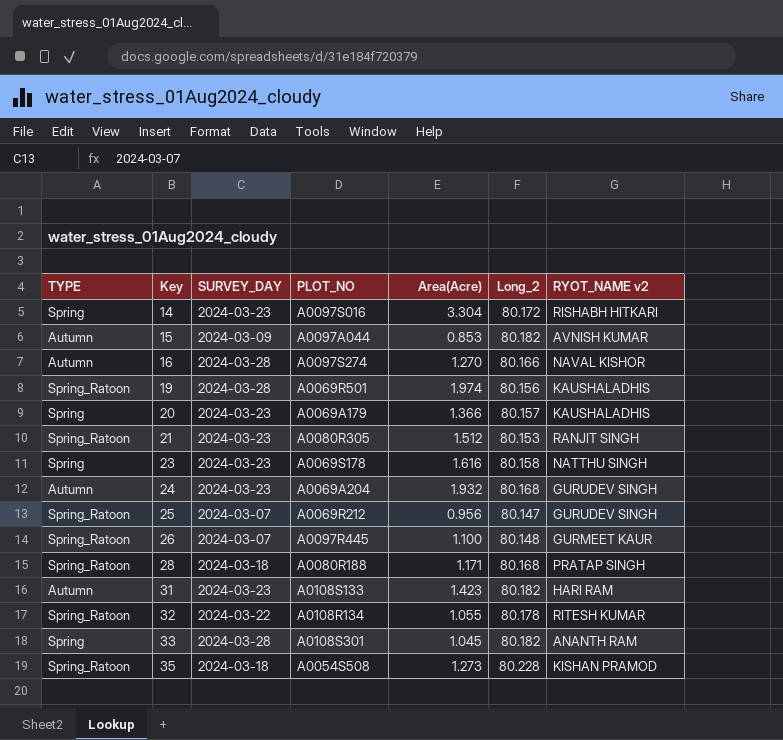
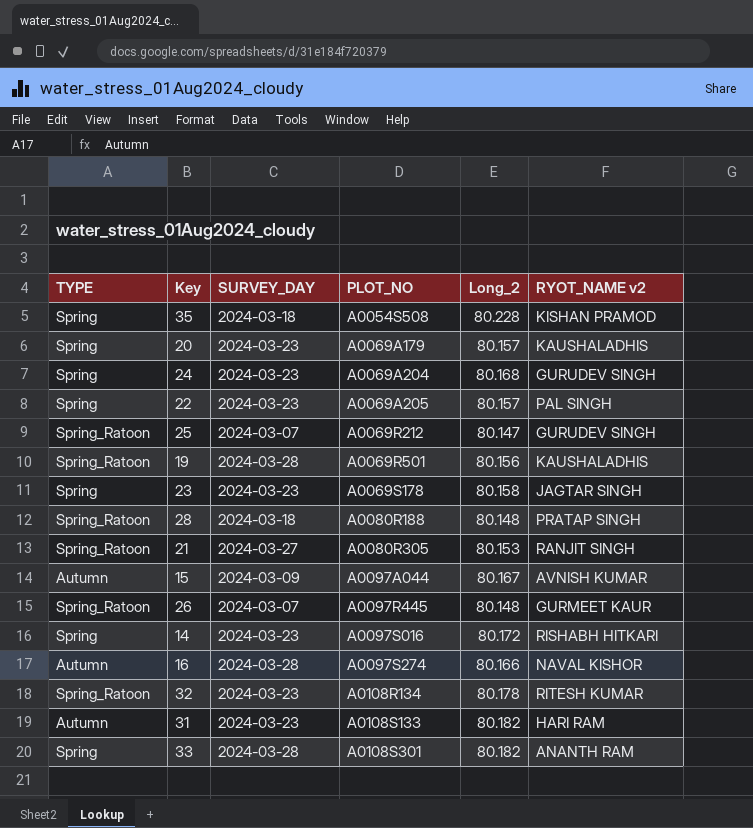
row order: Key ascending -> PLOT_NO ascending
column Area(Acre) | position: 5 -> none
35 | TYPE: Spring_Ratoon -> Spring
24 | TYPE: Autumn -> Spring
row 22: none -> Spring | 2024-03-23 | A0069A205 | 80.157 | PAL SINGH
23 | RYOT_NAME v2: NATTHU SINGH -> JAGTAR SINGH
28 | Long_2: 80.168 -> 80.148
21 | SURVEY_DAY: 2024-03-23 -> 2024-03-27
15 | Long_2: 80.182 -> 80.167
32 | SURVEY_DAY: 2024-03-22 -> 2024-03-23

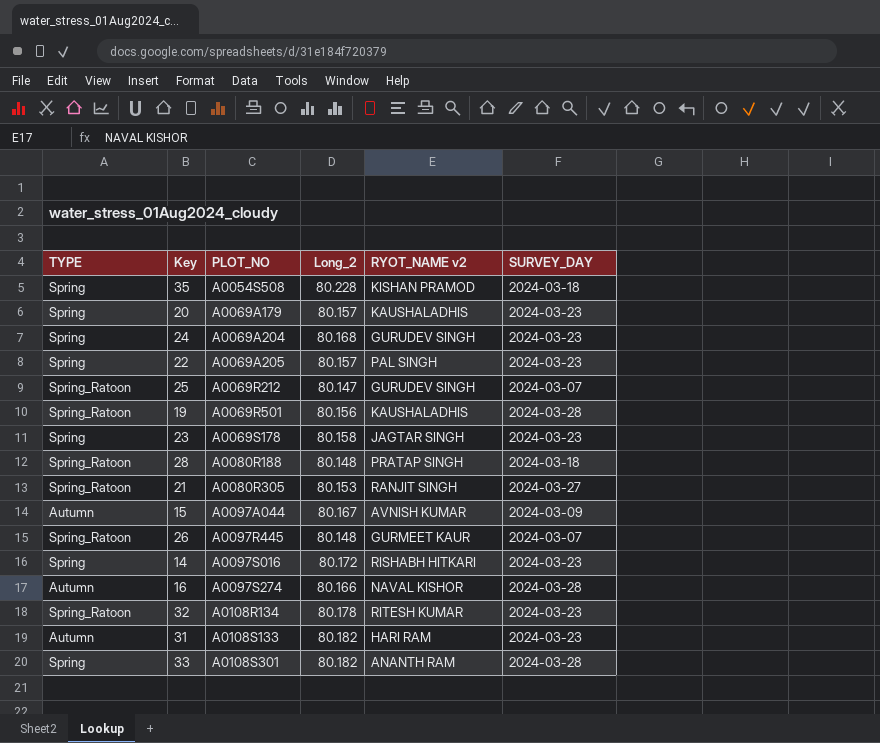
column SURVEY_DAY | position: 3 -> 6

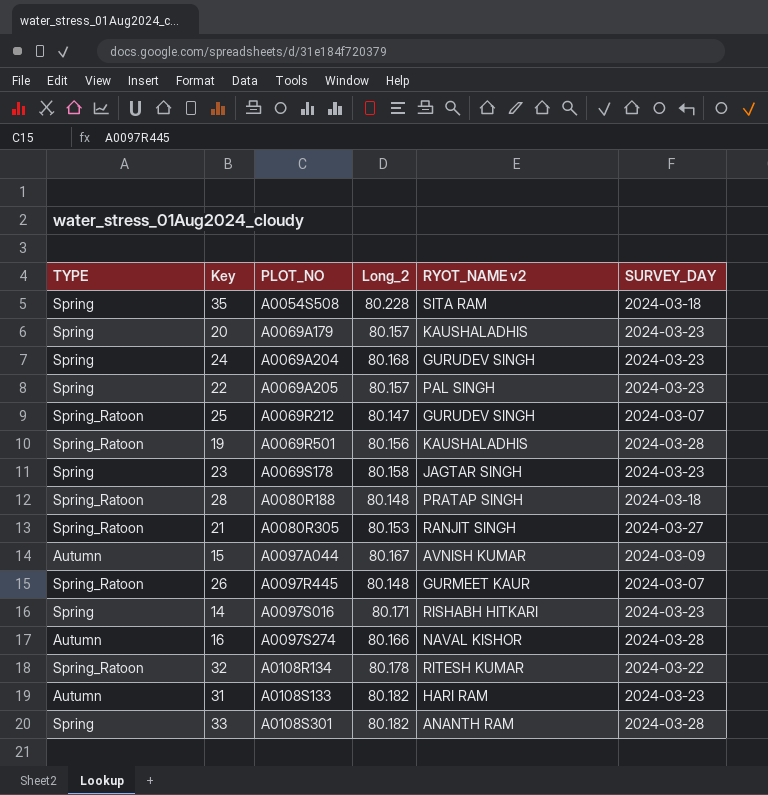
35 | RYOT_NAME v2: KISHAN PRAMOD -> SITA RAM
14 | Long_2: 80.172 -> 80.171
32 | SURVEY_DAY: 2024-03-23 -> 2024-03-22

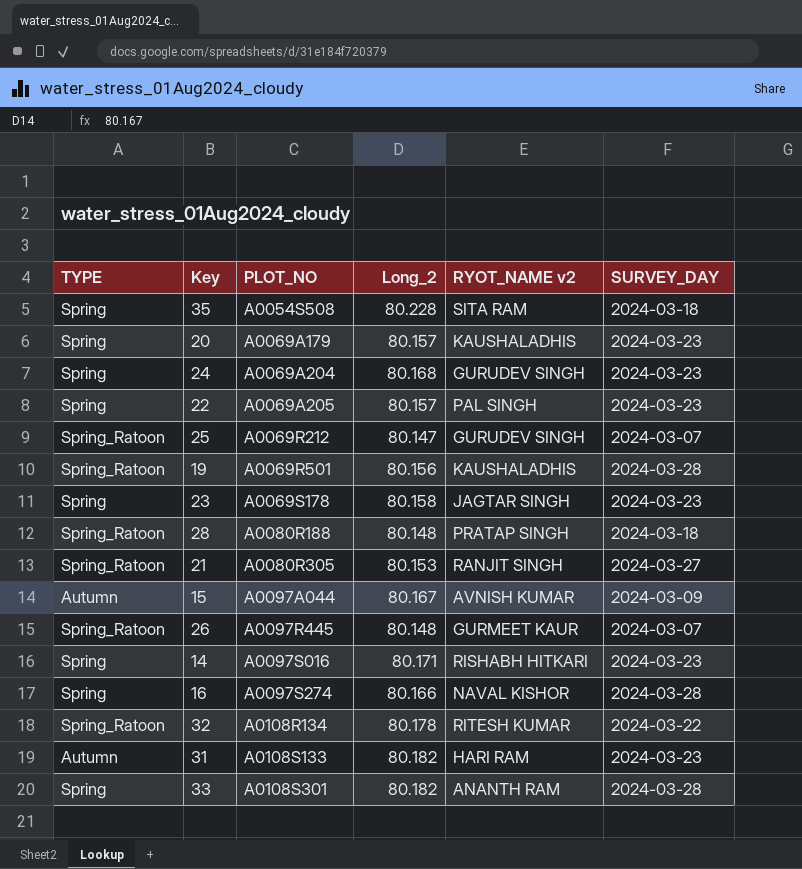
16 | TYPE: Autumn -> Spring

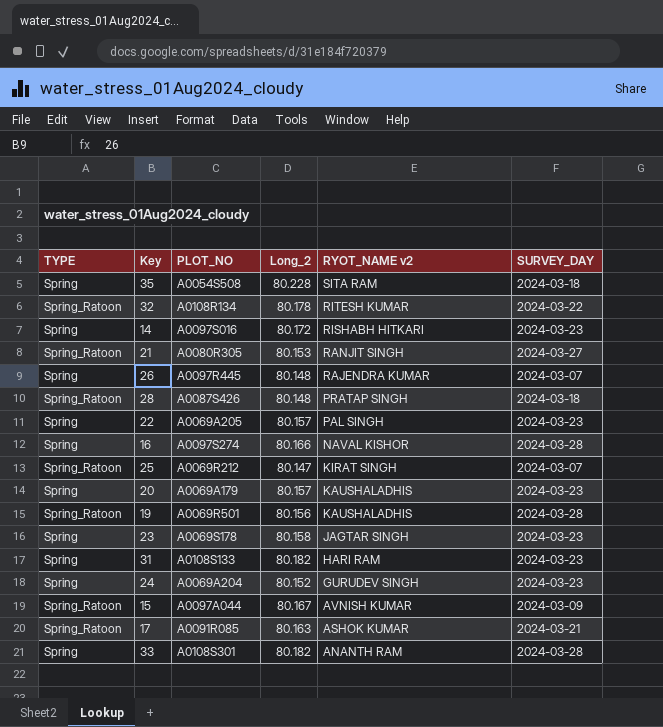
row order: PLOT_NO ascending -> RYOT_NAME v2 descending
14 | Long_2: 80.171 -> 80.172
26 | TYPE: Spring_Ratoon -> Spring
26 | RYOT_NAME v2: GURMEET KAUR -> RAJENDRA KUMAR
28 | PLOT_NO: A0080R188 -> A0087S426
25 | RYOT_NAME v2: GURUDEV SINGH -> KIRAT SINGH
31 | TYPE: Autumn -> Spring
24 | Long_2: 80.168 -> 80.152
15 | TYPE: Autumn -> Spring_Ratoon
row 17: none -> Spring_Ratoon | A0091R085 | 80.163 | ASHOK KUMAR | 2024-03-21

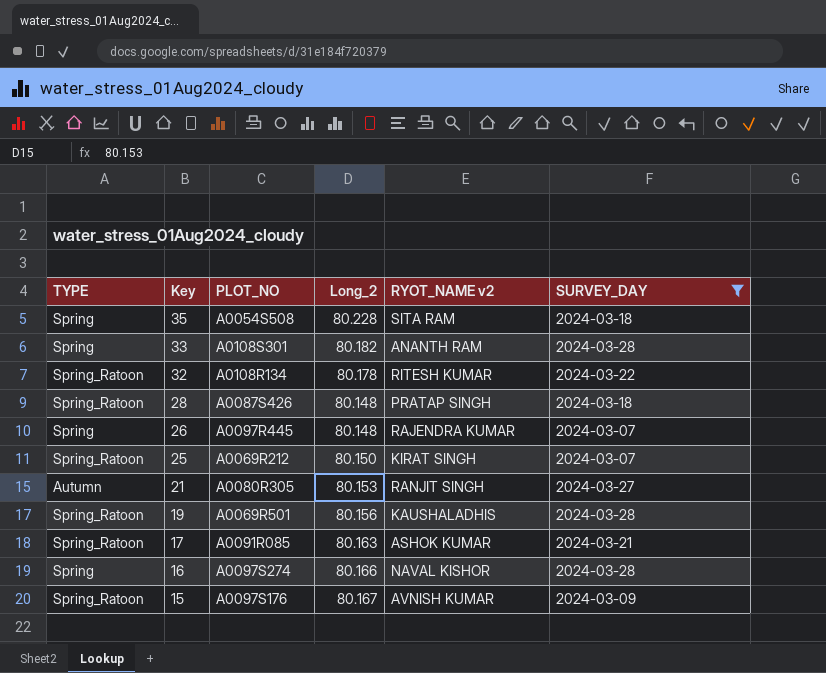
filter: none -> SURVEY_DAY != 2024-03-23
row order: RYOT_NAME v2 descending -> Key descending
25 | Long_2: 80.147 -> 80.150
21 | TYPE: Spring_Ratoon -> Autumn
15 | PLOT_NO: A0097A044 -> A0097S176

